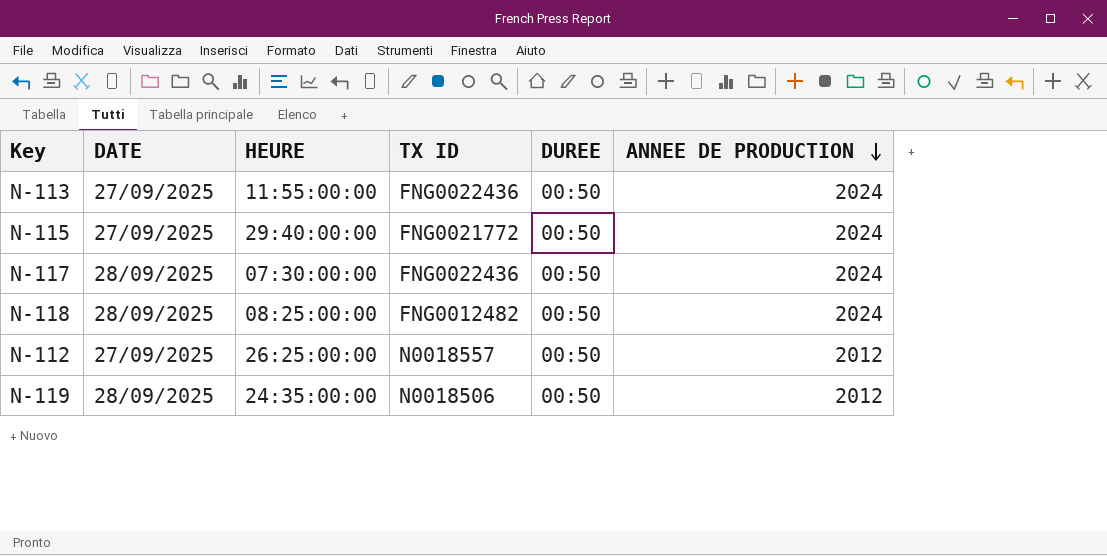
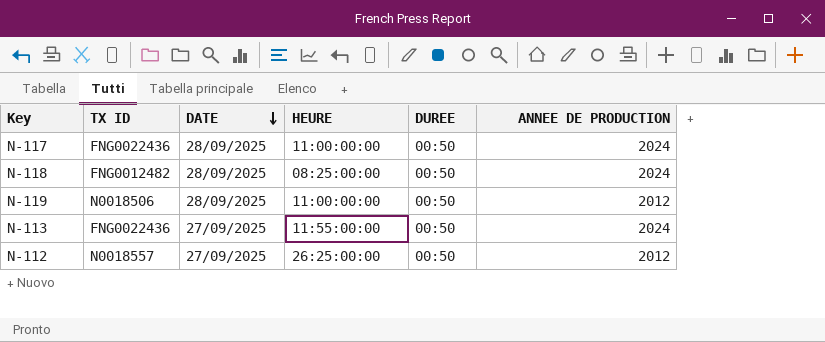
row order: ANNEE DE PRODUCTION descending -> DATE descending
column TX ID | position: 4 -> 2
row N-115: 27/09/2025 | 29:40:00:00 | FNG0021772 | 00:50 | 2024 -> none
N-117 | HEURE: 07:30:00:00 -> 11:00:00:00
N-119 | HEURE: 24:35:00:00 -> 11:00:00:00

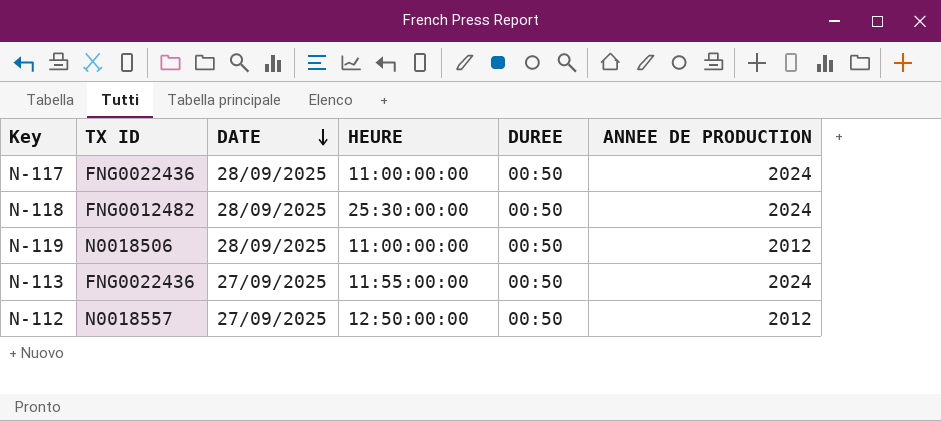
N-118 | HEURE: 08:25:00:00 -> 25:30:00:00
N-112 | HEURE: 26:25:00:00 -> 12:50:00:00

